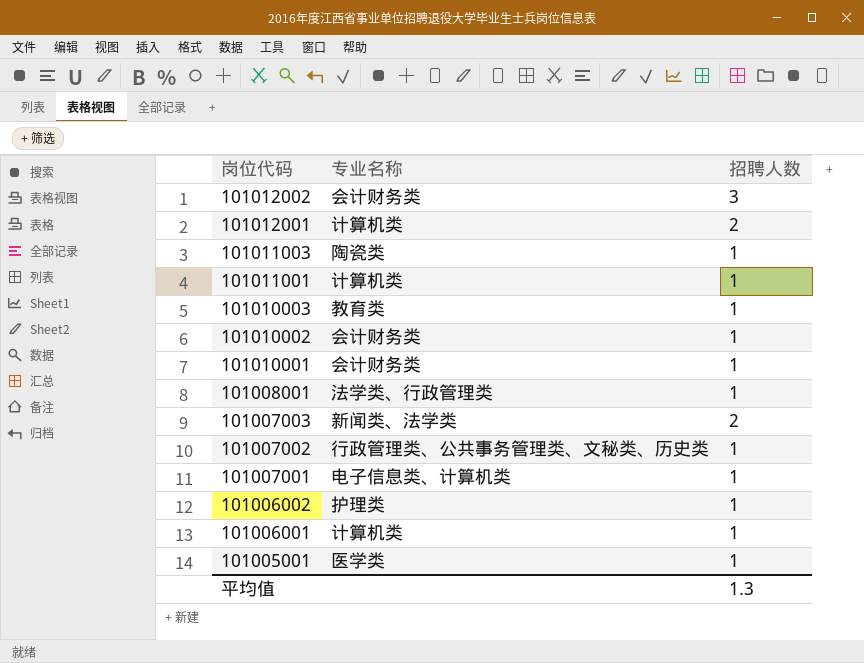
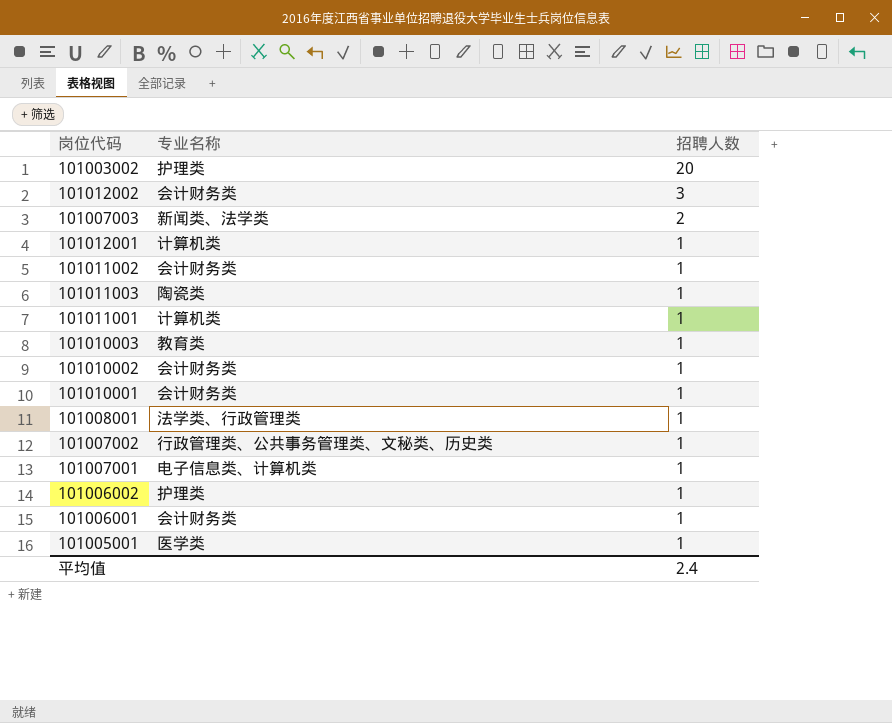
row order: 岗位代码 descending -> 招聘人数 descending
row 101003002: none -> 护理类 | 20
101012001 | 招聘人数: 2 -> 1
row 101011002: none -> 会计财务类 | 1
101006001 | 专业名称: 计算机类 -> 会计财务类
平均值 | 招聘人数: 1.3 -> 2.4

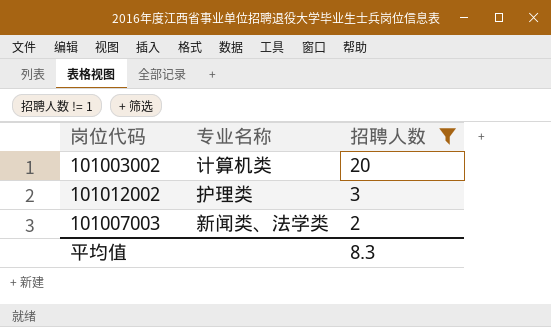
filter: none -> 招聘人数 != 1
101003002 | 专业名称: 护理类 -> 计算机类
101012002 | 专业名称: 会计财务类 -> 护理类
平均值 | 招聘人数: 2.4 -> 8.3

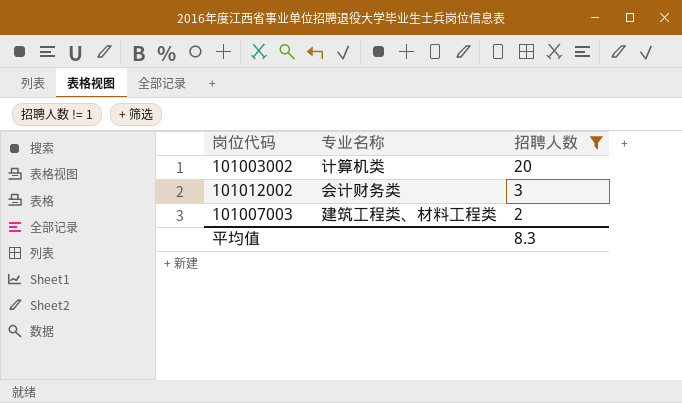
101012002 | 专业名称: 护理类 -> 会计财务类
101007003 | 专业名称: 新闻类、法学类 -> 建筑工程类、材料工程类

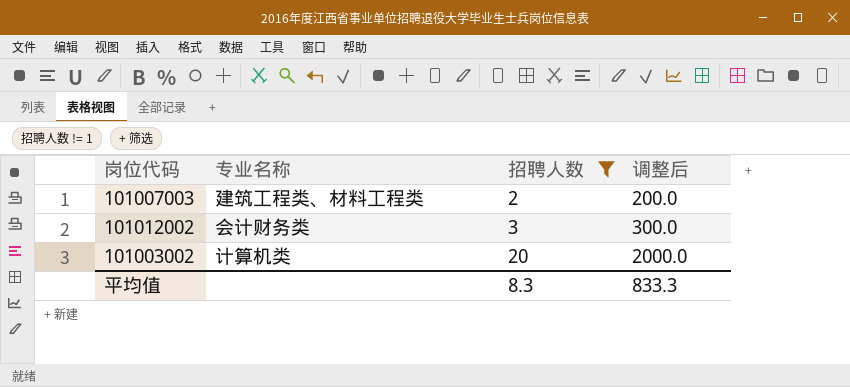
row order: 招聘人数 descending -> 招聘人数 ascending
column 调整后 | formula: none -> [招聘人数] * 100

